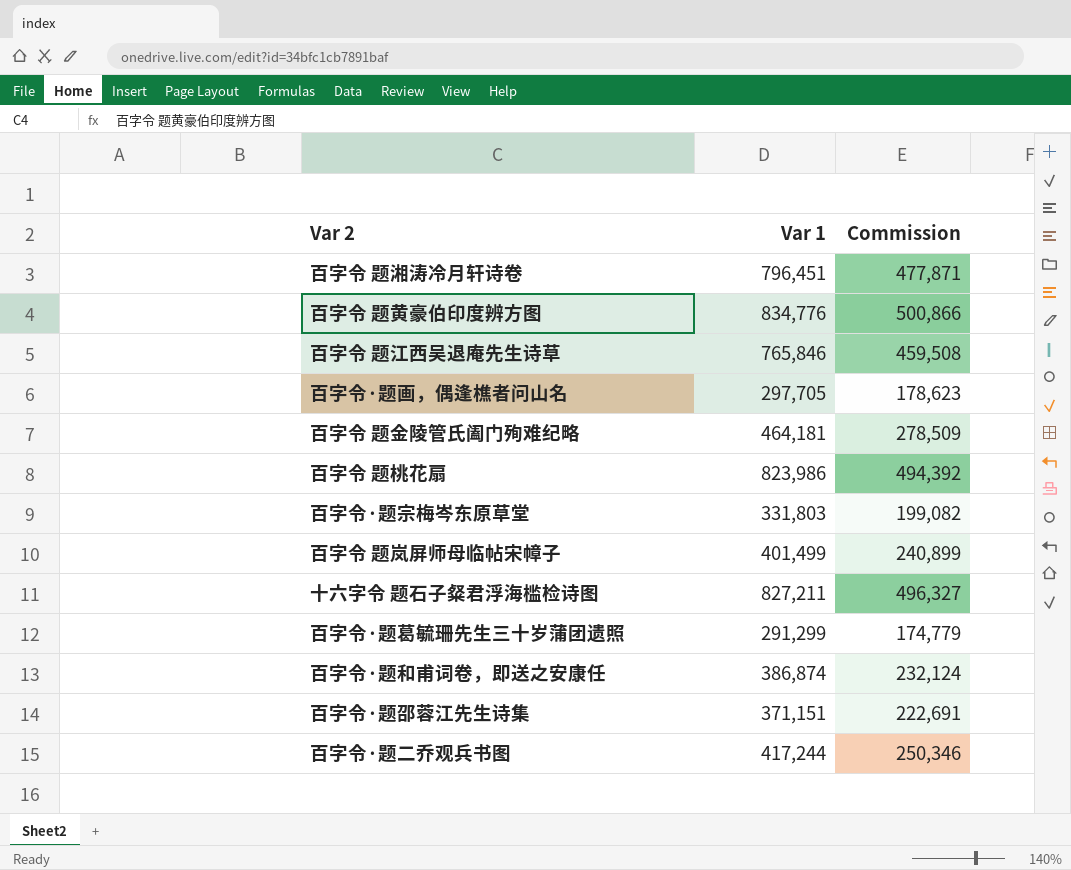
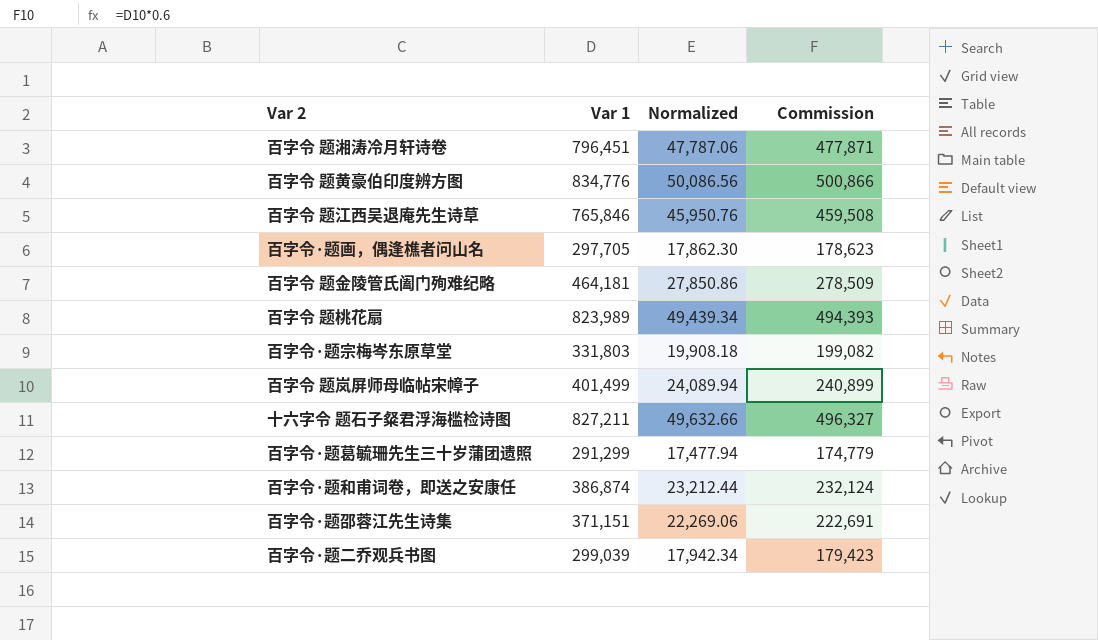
column Normalized | formula: none -> [Var 1] * 0.06
百字令 题桃花扇 | Var 1: 823,986 -> 823,989
百字令 题桃花扇 | Commission: 494,392 -> 494,393
百字令·题二乔观兵书图 | Var 1: 417,244 -> 299,039
百字令·题二乔观兵书图 | Commission: 250,346 -> 179,423

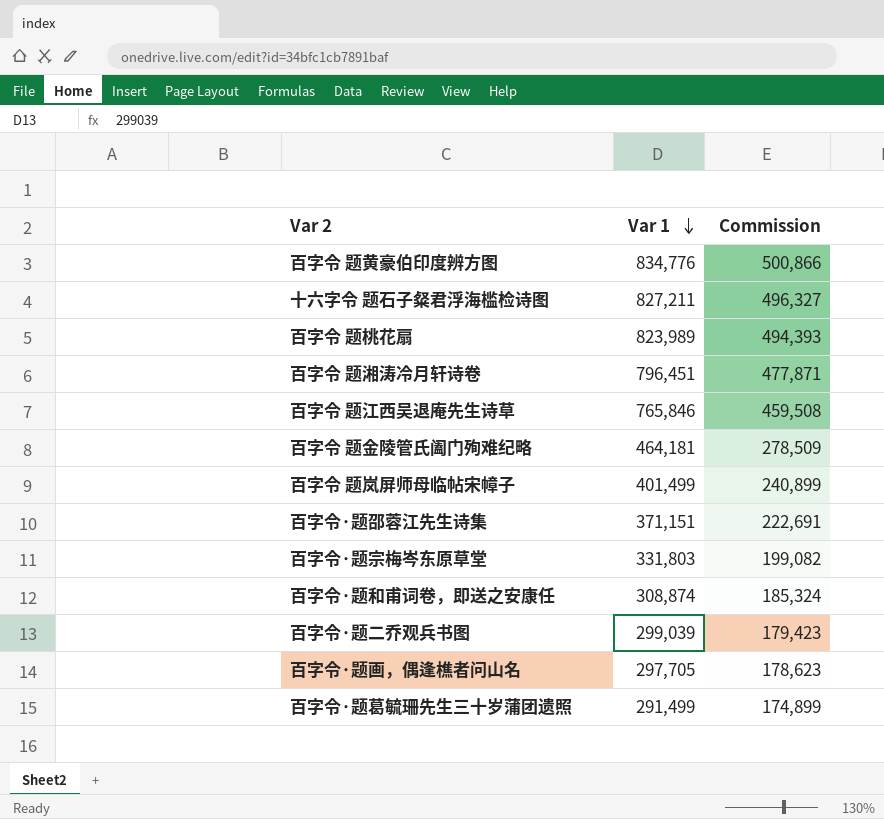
row order: none -> Var 1 descending
column Normalized | formula: [Var 1] * 0.06 -> none
百字令·题和甫词卷，即送之安康任 | Var 1: 386,874 -> 308,874
百字令·题和甫词卷，即送之安康任 | Commission: 232,124 -> 185,324
百字令·题葛毓珊先生三十岁蒲团遗照 | Var 1: 291,299 -> 291,499
百字令·题葛毓珊先生三十岁蒲团遗照 | Commission: 174,779 -> 174,899

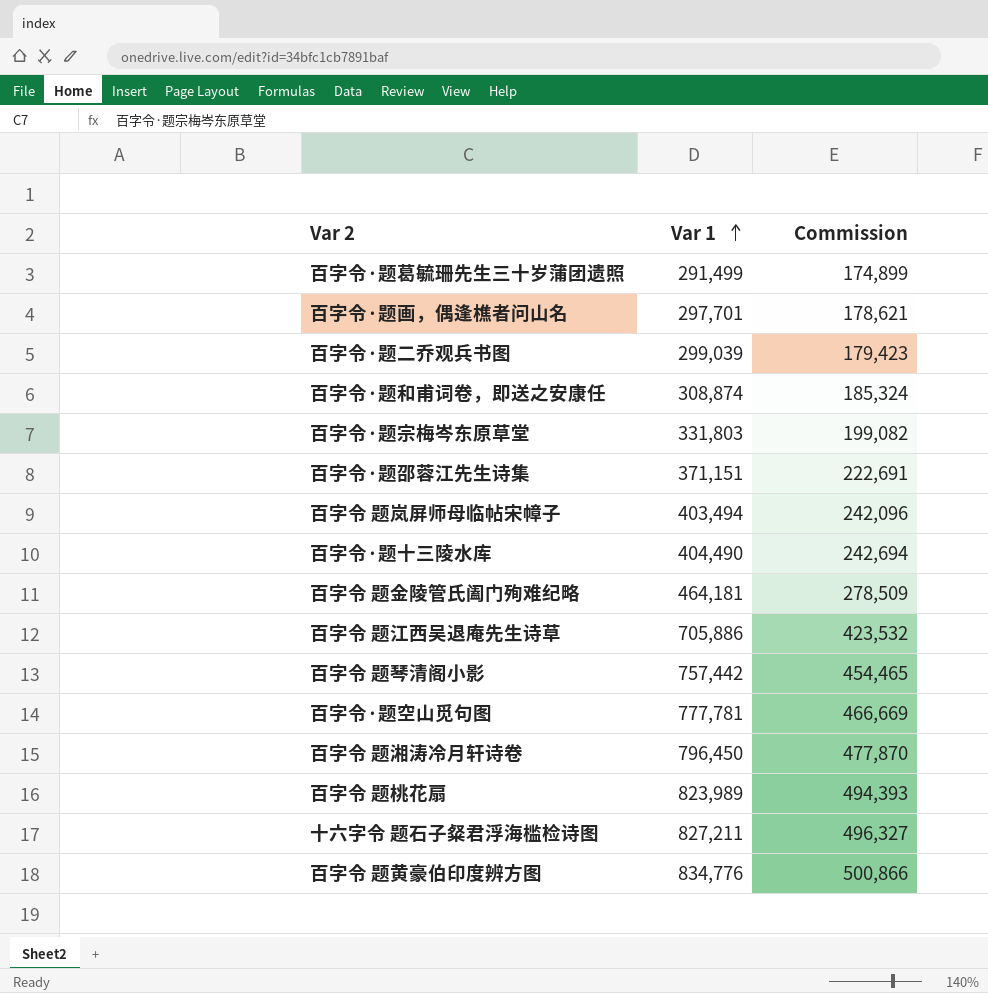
row order: Var 1 descending -> Var 1 ascending
百字令·题画，偶逢樵者问山名 | Var 1: 297,705 -> 297,701
百字令·题画，偶逢樵者问山名 | Commission: 178,623 -> 178,621
百字令 题岚屏师母临帖宋幛子 | Var 1: 401,499 -> 403,494
百字令 题岚屏师母临帖宋幛子 | Commission: 240,899 -> 242,096
row 百字令·题十三陵水库: none -> 404,490 | 242,694
百字令 题江西吴退庵先生诗草 | Var 1: 765,846 -> 705,886
百字令 题江西吴退庵先生诗草 | Commission: 459,508 -> 423,532
row 百字令 题琴清阁小影: none -> 757,442 | 454,465
row 百字令·题空山觅句图: none -> 777,781 | 466,669
百字令 题湘涛冷月轩诗卷 | Var 1: 796,451 -> 796,450
百字令 题湘涛冷月轩诗卷 | Commission: 477,871 -> 477,870

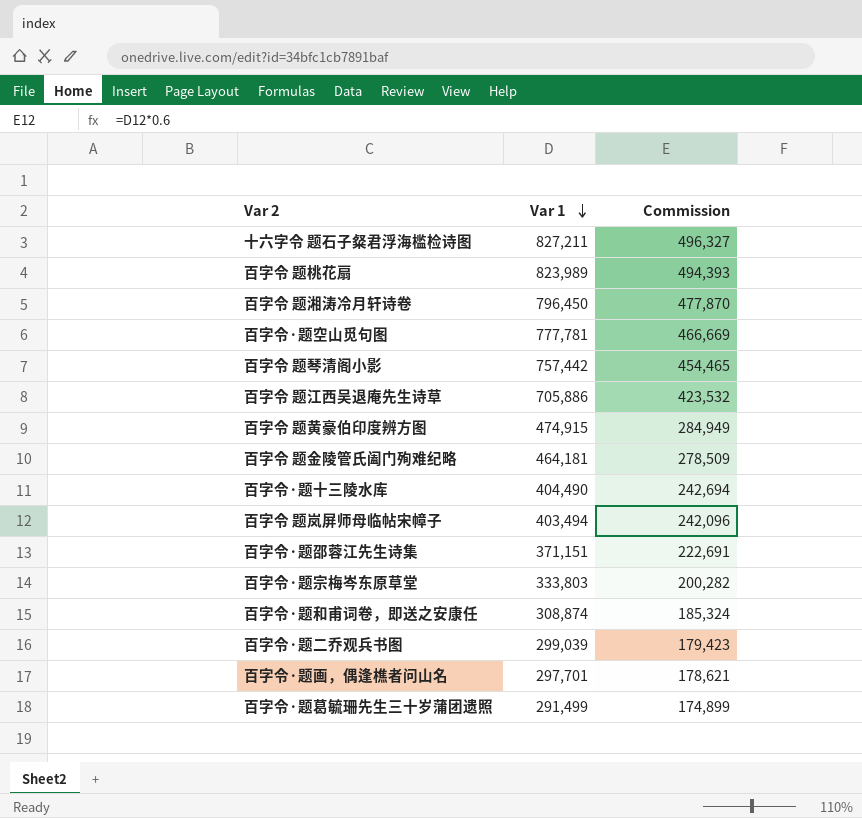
row order: Var 1 ascending -> Var 1 descending
百字令 题黄豪伯印度辨方图 | Var 1: 834,776 -> 474,915
百字令 题黄豪伯印度辨方图 | Commission: 500,866 -> 284,949
百字令·题宗梅岑东原草堂 | Var 1: 331,803 -> 333,803
百字令·题宗梅岑东原草堂 | Commission: 199,082 -> 200,282

